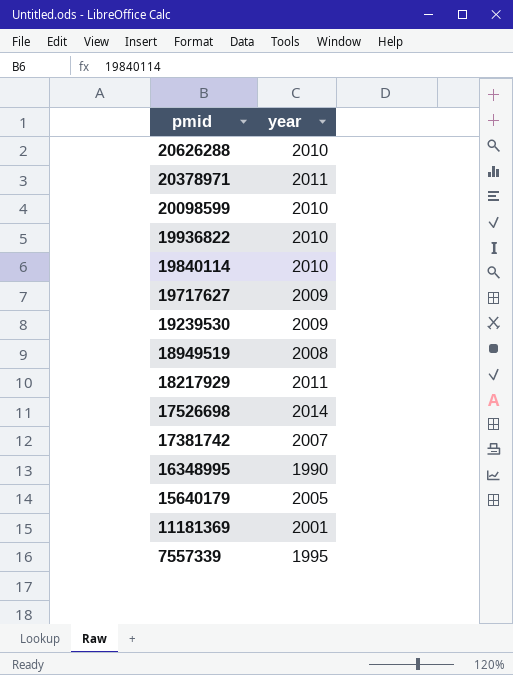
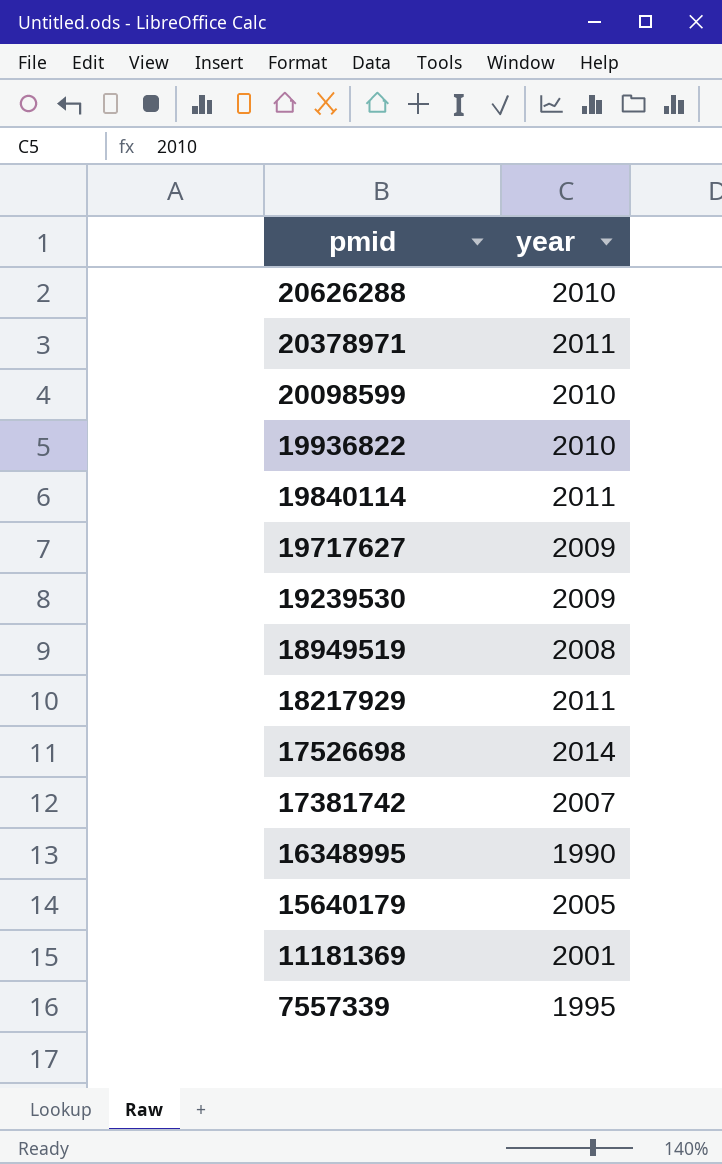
19840114 | year: 2010 -> 2011

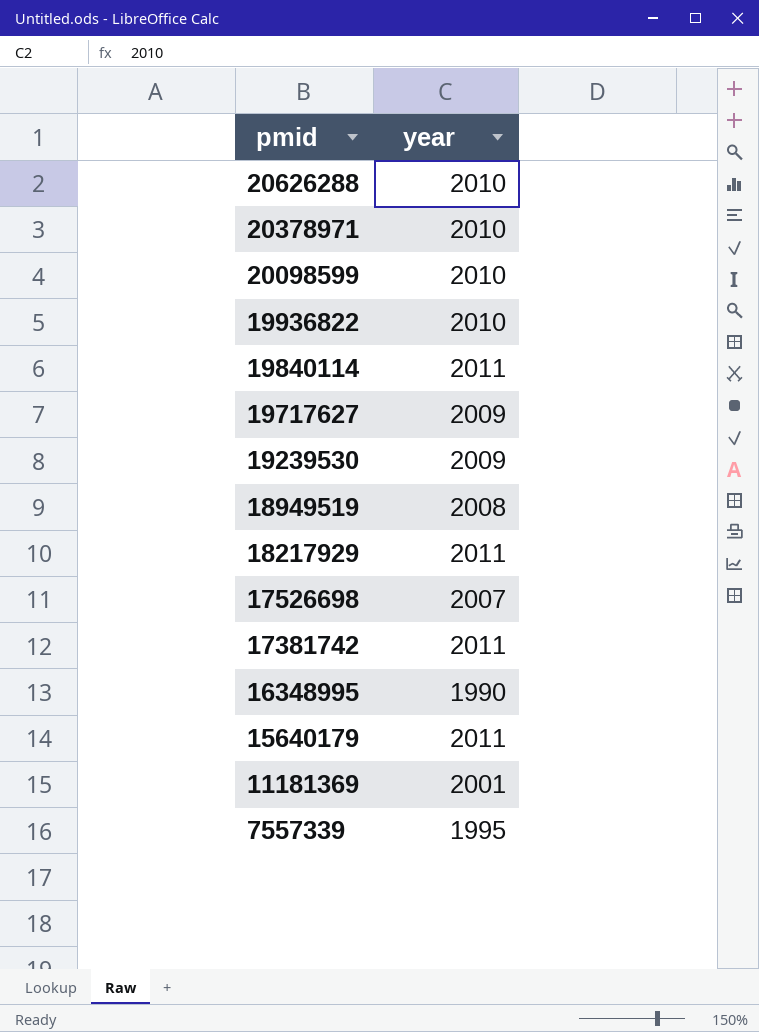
20378971 | year: 2011 -> 2010
17526698 | year: 2014 -> 2007
17381742 | year: 2007 -> 2011
15640179 | year: 2005 -> 2011

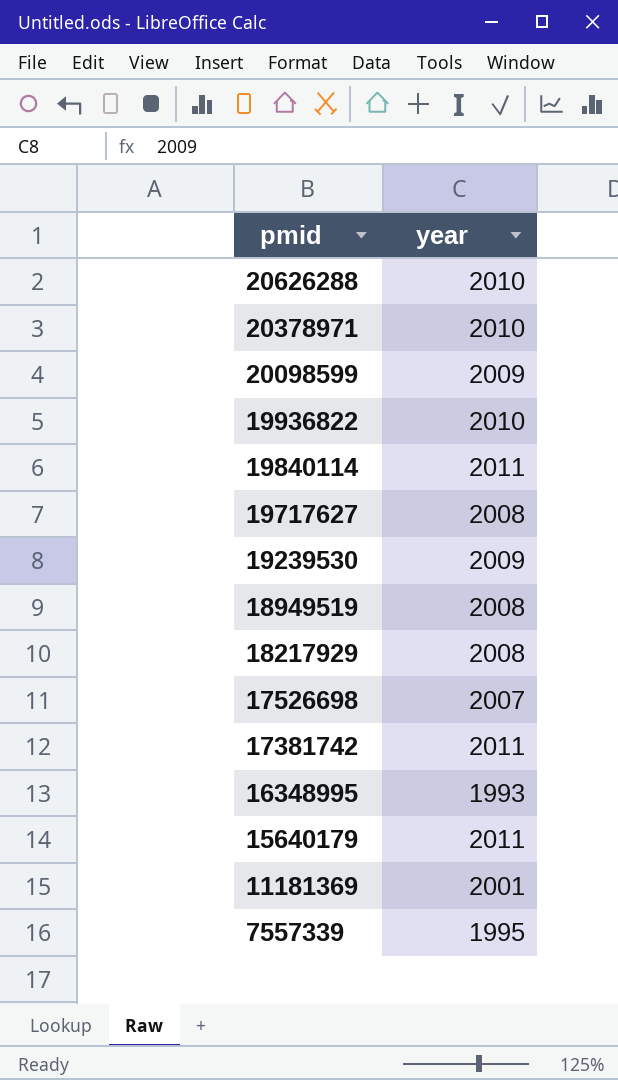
20098599 | year: 2010 -> 2009
19717627 | year: 2009 -> 2008
18217929 | year: 2011 -> 2008
16348995 | year: 1990 -> 1993

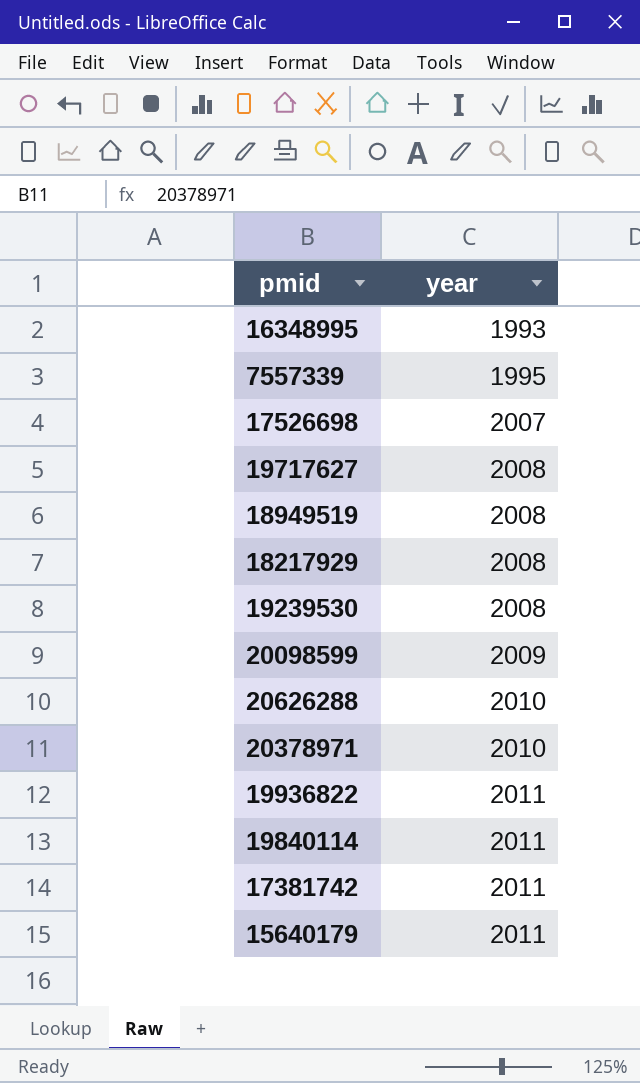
row order: pmid descending -> year ascending
row 11181369: 2001 -> none
19239530 | year: 2009 -> 2008
19936822 | year: 2010 -> 2011

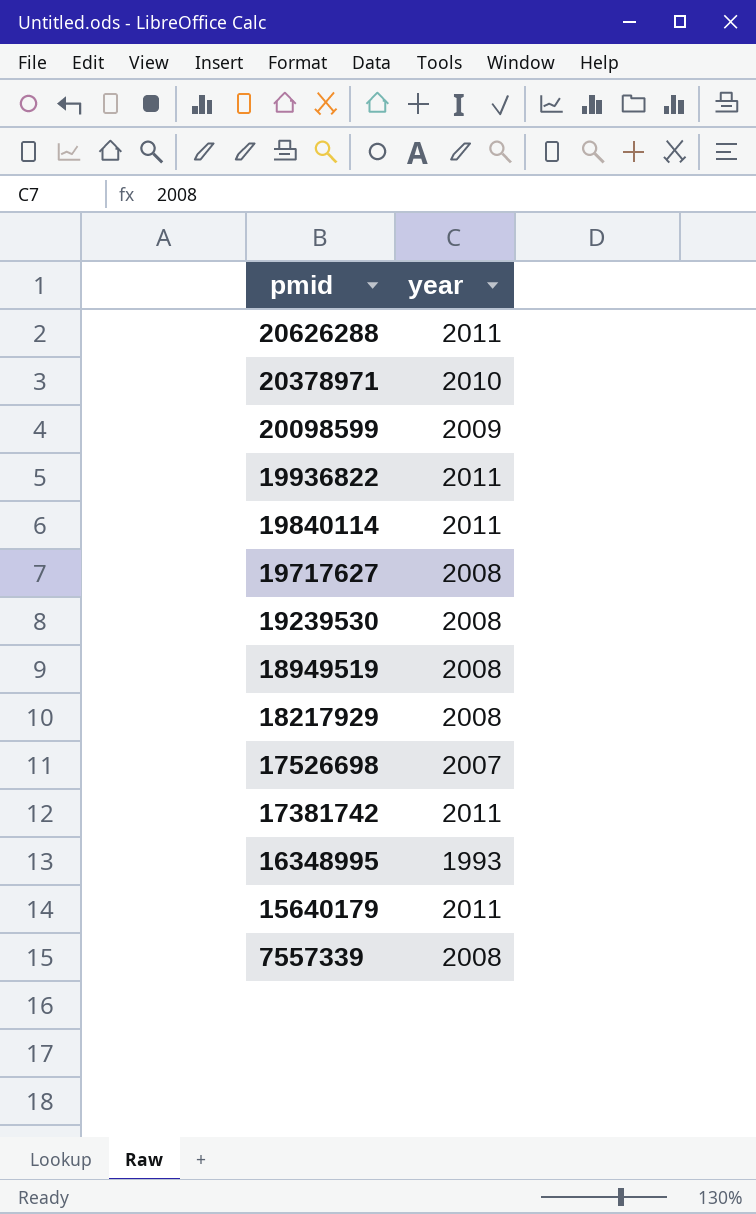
row order: year ascending -> pmid descending
20626288 | year: 2010 -> 2011
7557339 | year: 1995 -> 2008

